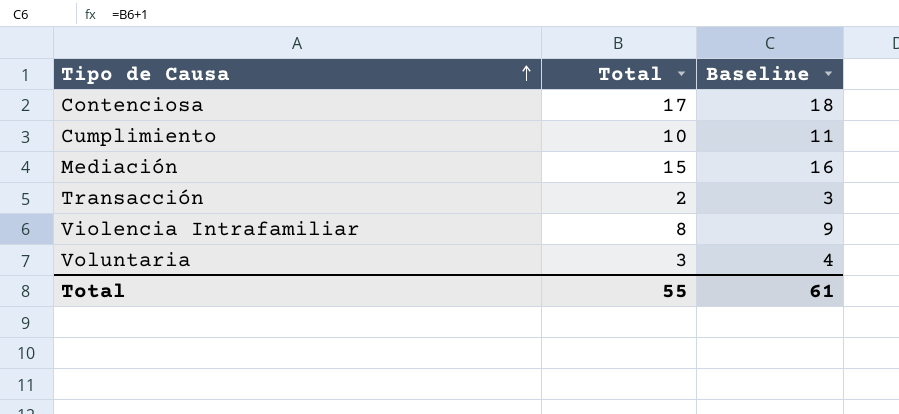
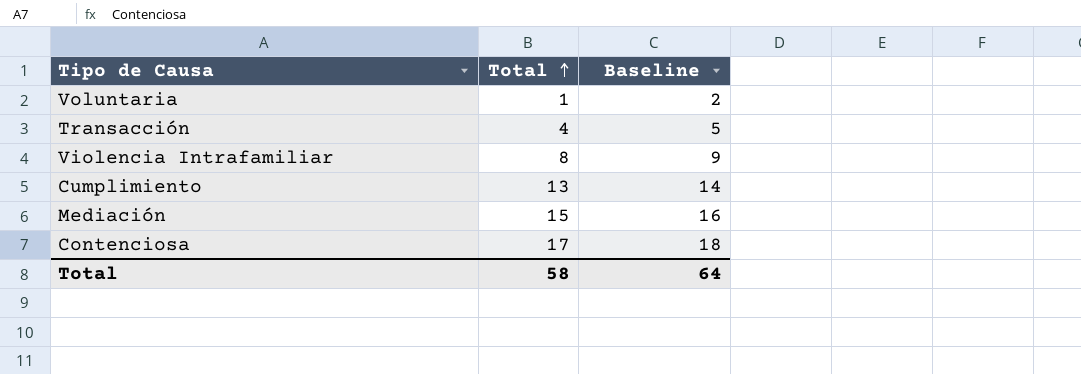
row order: Tipo de Causa ascending -> Total ascending
Voluntaria | Total: 3 -> 1
Voluntaria | Baseline: 4 -> 2
Transacción | Total: 2 -> 4
Transacción | Baseline: 3 -> 5
Cumplimiento | Total: 10 -> 13
Cumplimiento | Baseline: 11 -> 14
Total | Total: 55 -> 58
Total | Baseline: 61 -> 64

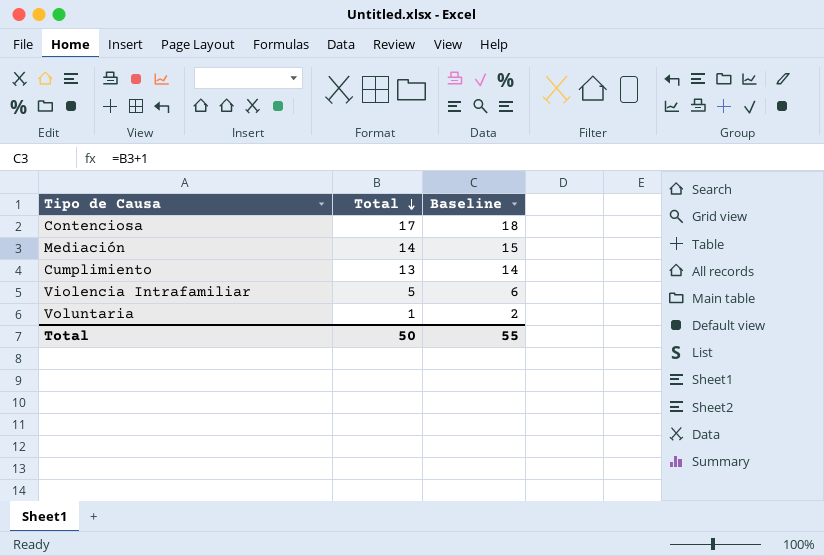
row order: Total ascending -> Total descending
row Transacción: 4 | 5 -> none
Mediación | Total: 15 -> 14
Mediación | Baseline: 16 -> 15
Violencia Intrafamiliar | Total: 8 -> 5
Violencia Intrafamiliar | Baseline: 9 -> 6
Total | Total: 58 -> 50
Total | Baseline: 64 -> 55

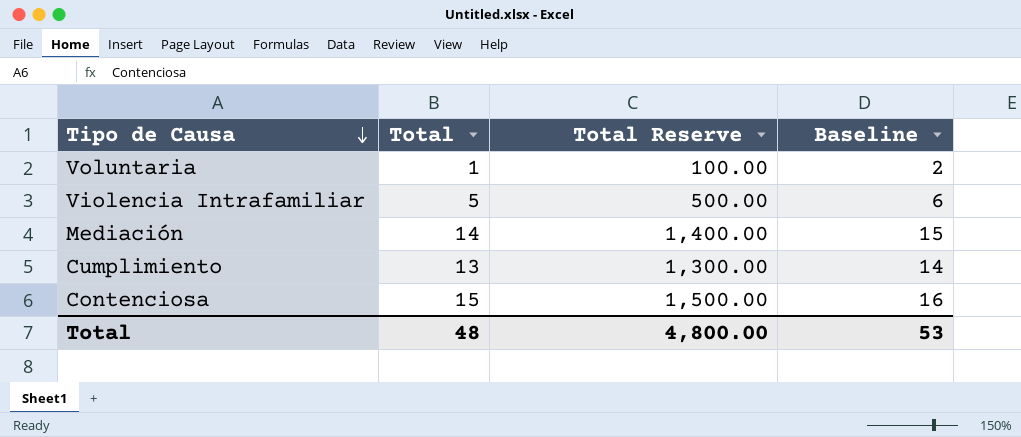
row order: Total descending -> Tipo de Causa descending
column Total Reserve | formula: none -> [Total] * 100
Contenciosa | Total: 17 -> 15
Contenciosa | Baseline: 18 -> 16
Total | Total: 50 -> 48
Total | Baseline: 55 -> 53

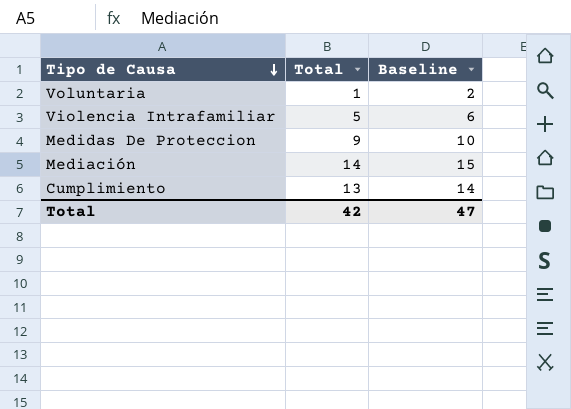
column Total Reserve | formula: [Total] * 100 -> none
row Contenciosa: 15 | 1,500.00 | 16 -> none
row Medidas De Proteccion: none -> 9 | 10
Total | Total: 48 -> 42
Total | Baseline: 53 -> 47

